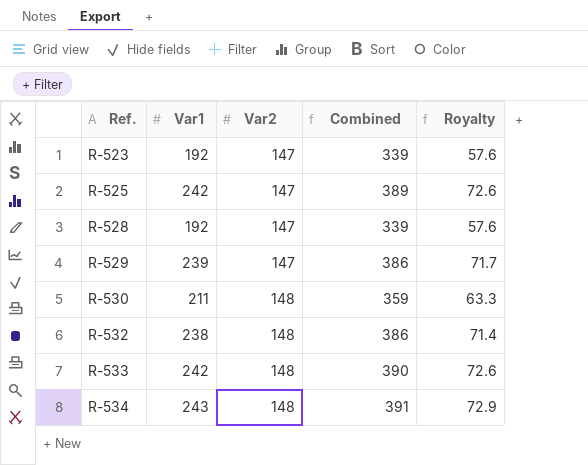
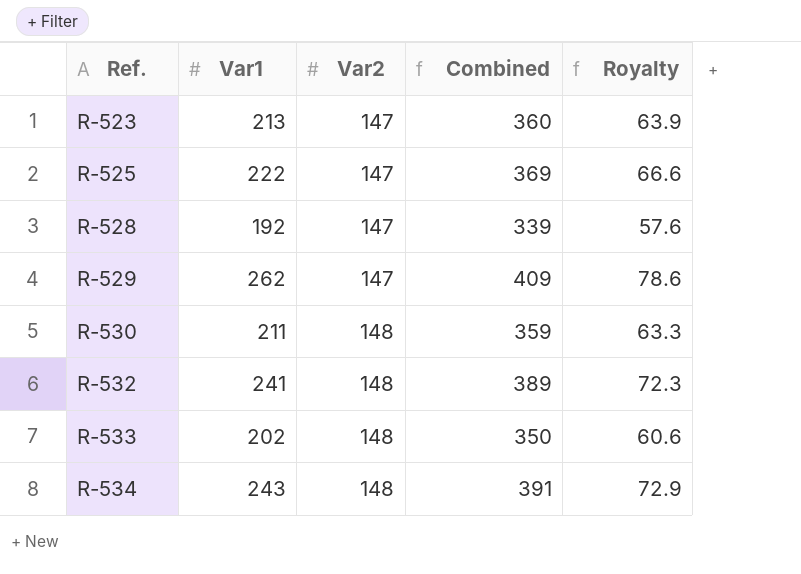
R-523 | Var1: 192 -> 213
R-523 | Combined: 339 -> 360
R-523 | Royalty: 57.6 -> 63.9
R-525 | Var1: 242 -> 222
R-525 | Combined: 389 -> 369
R-525 | Royalty: 72.6 -> 66.6
R-529 | Var1: 239 -> 262
R-529 | Combined: 386 -> 409
R-529 | Royalty: 71.7 -> 78.6
R-532 | Var1: 238 -> 241
R-532 | Combined: 386 -> 389
R-532 | Royalty: 71.4 -> 72.3
R-533 | Var1: 242 -> 202
R-533 | Combined: 390 -> 350
R-533 | Royalty: 72.6 -> 60.6

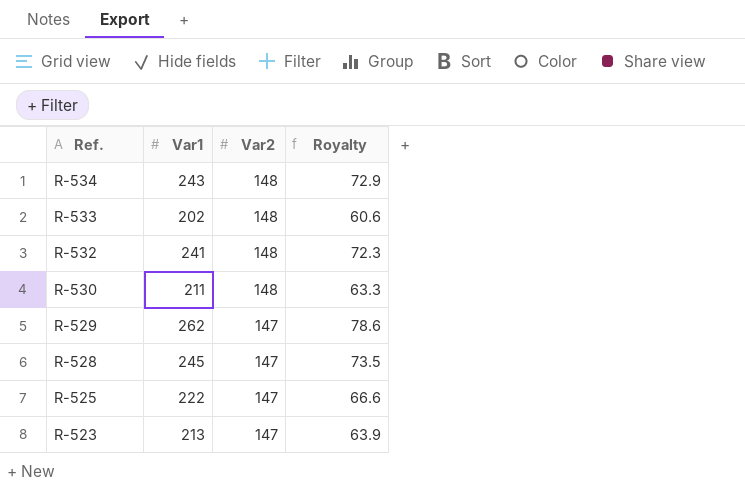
row order: Ref. ascending -> Ref. descending
column Combined | formula: [Var1] + [Var2] -> none
R-528 | Var1: 192 -> 245
R-528 | Royalty: 57.6 -> 73.5

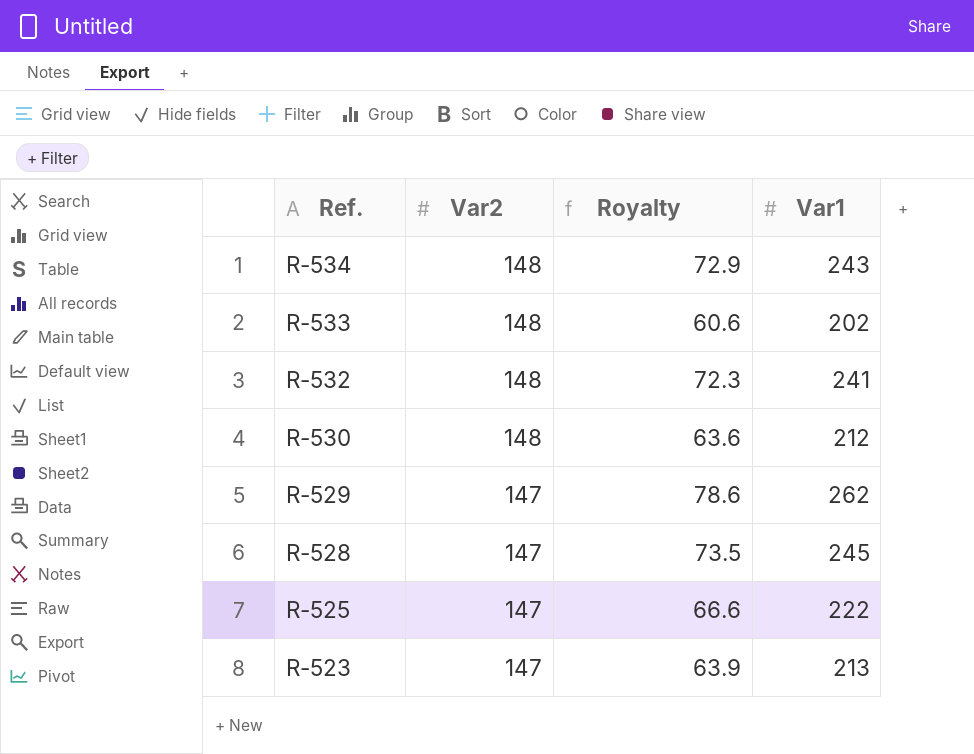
column Var1 | position: 2 -> 4
R-530 | Royalty: 63.3 -> 63.6
R-530 | Var1: 211 -> 212

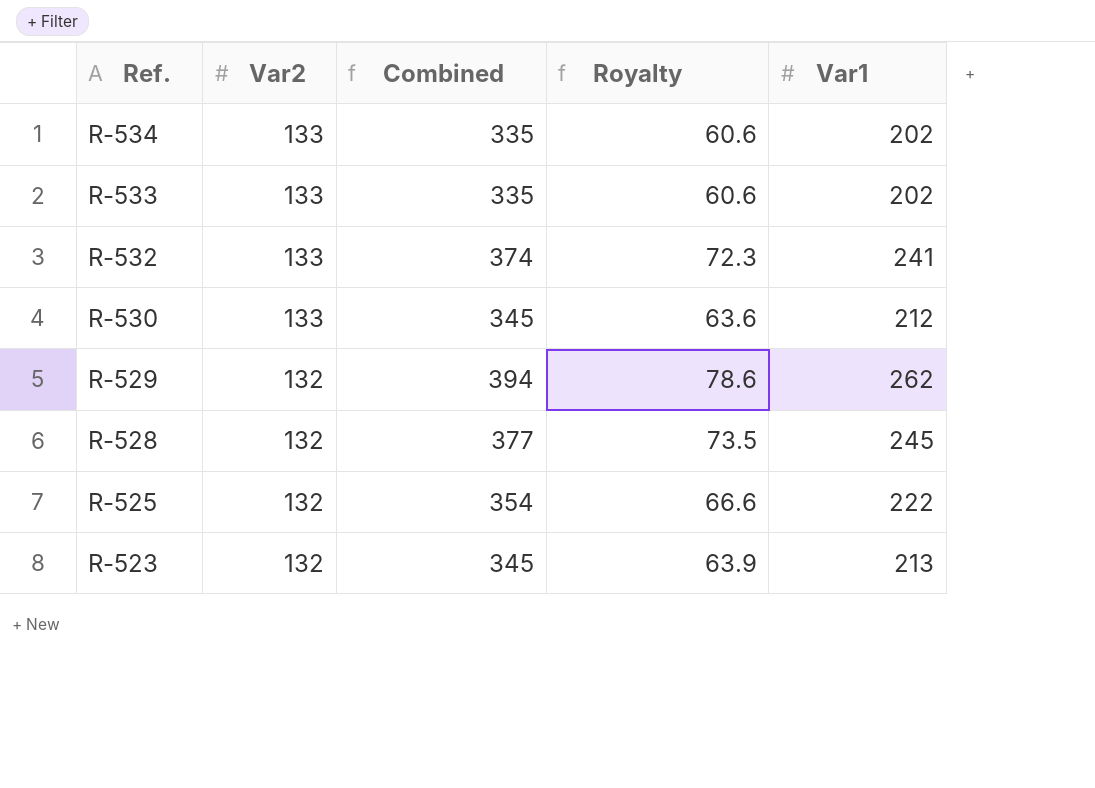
column Combined | formula: none -> [Var2] + [Var1]
R-534 | Var2: 148 -> 133
R-534 | Royalty: 72.9 -> 60.6
R-534 | Var1: 243 -> 202
R-533 | Var2: 148 -> 133
R-532 | Var2: 148 -> 133
R-530 | Var2: 148 -> 133
R-529 | Var2: 147 -> 132
R-528 | Var2: 147 -> 132
R-525 | Var2: 147 -> 132
R-523 | Var2: 147 -> 132

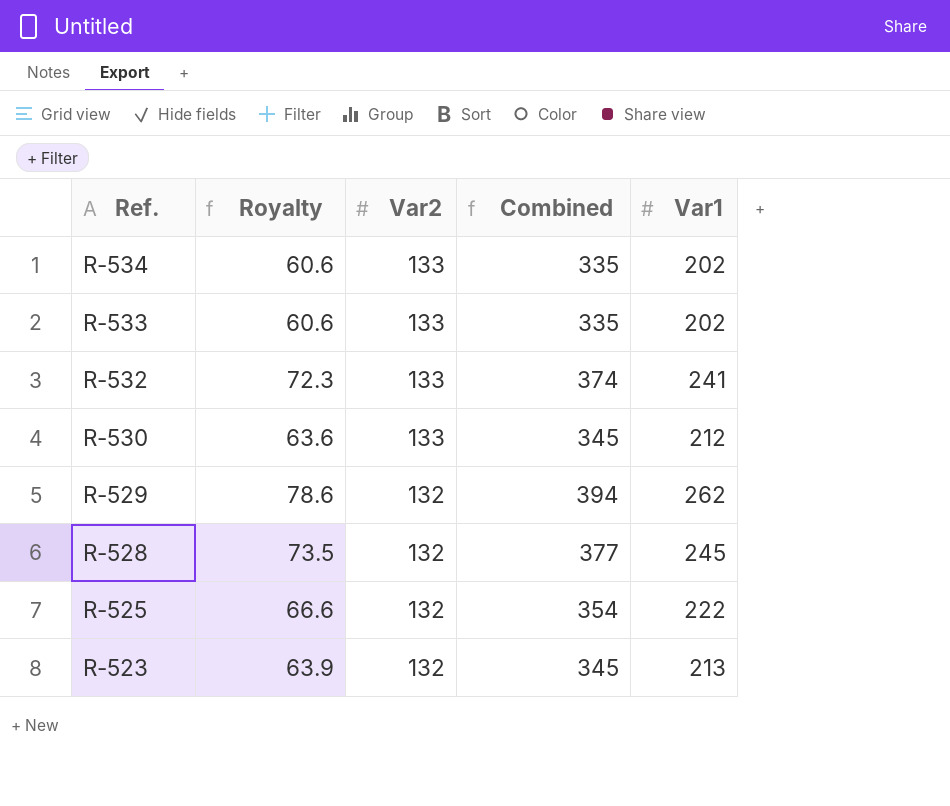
column Royalty | position: 4 -> 2

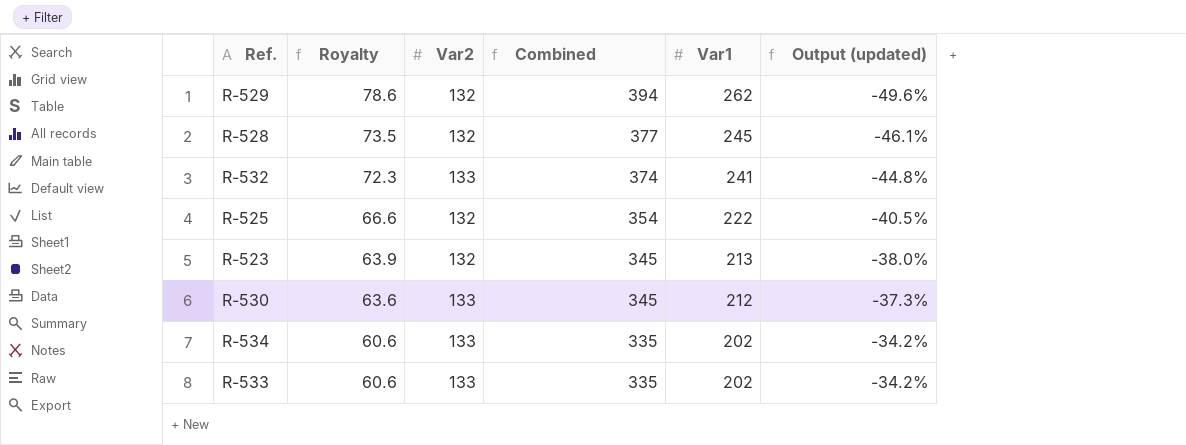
row order: Ref. descending -> Royalty descending
column Output (updated) | formula: none -> ([Var2] - [Var1]) / [Var1]

